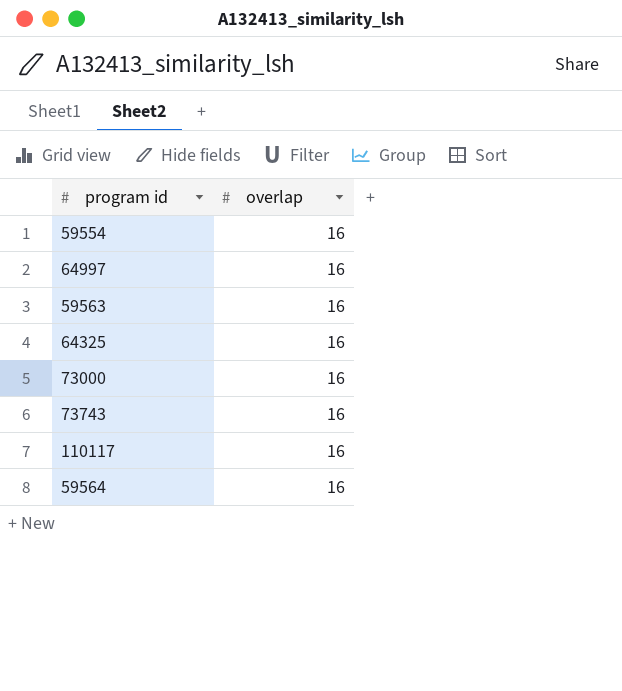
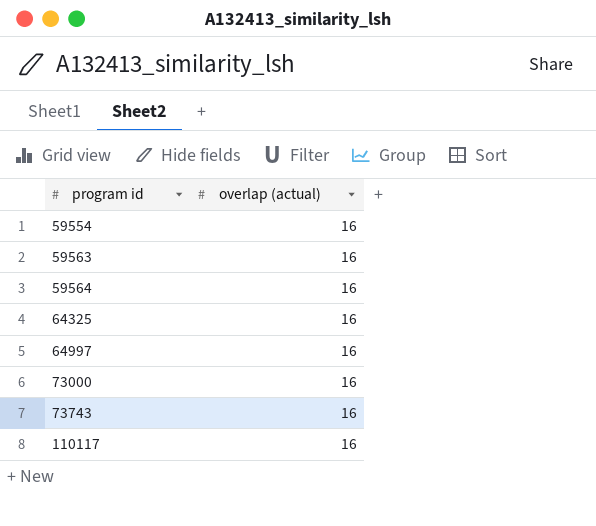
row order: none -> program id ascending
column name: overlap -> overlap (actual)

